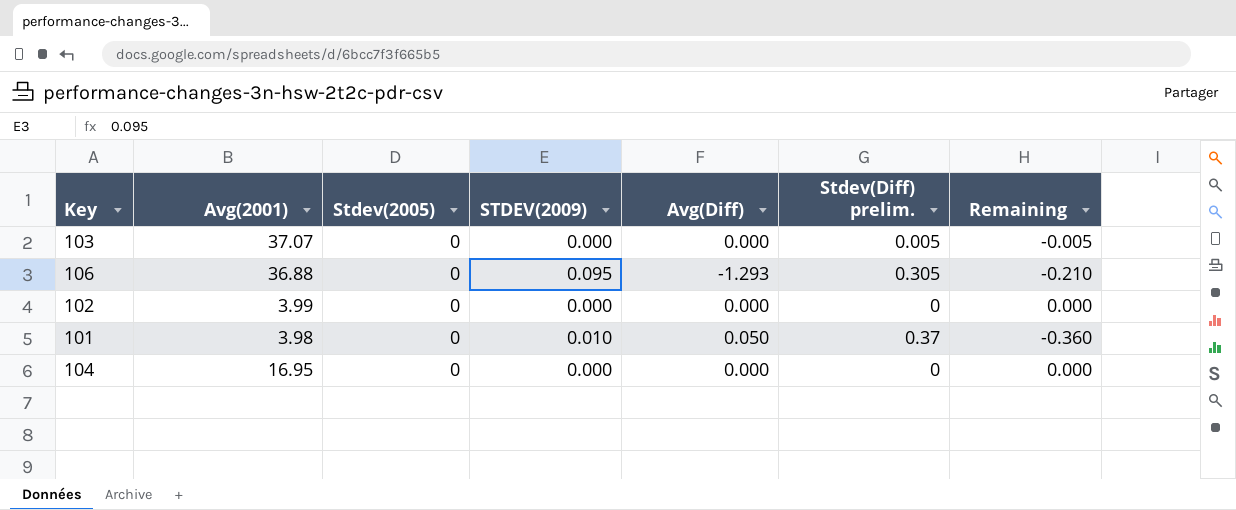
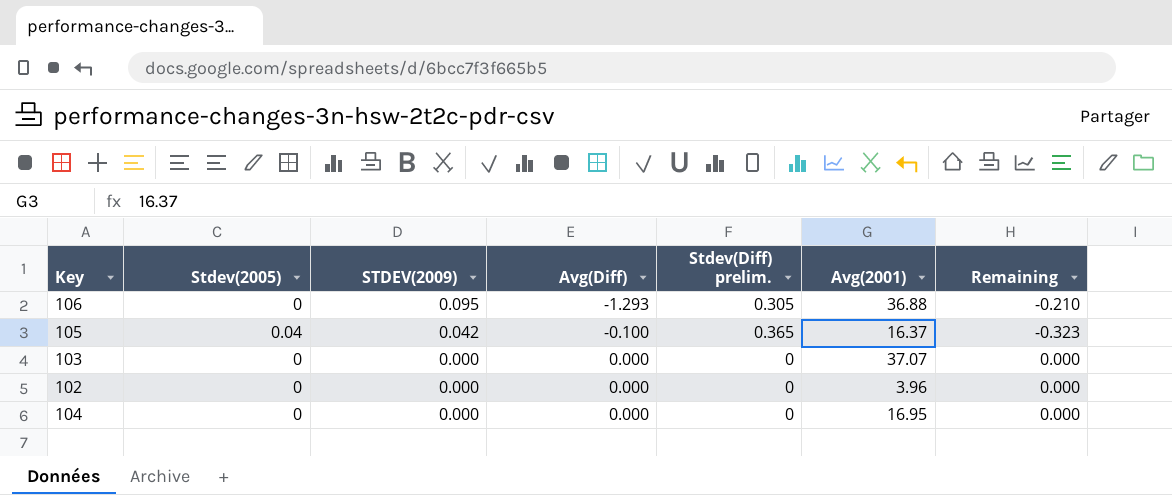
row order: none -> STDEV(2009) descending
column Avg(2001) | position: 2 -> 6
row 101: 3.98 | 0 | 0.010 | 0.050 | 0.37 | -0.360 -> none
row 105: none -> 0.04 | 0.042 | -0.100 | 0.365 | 16.37 | -0.323
103 | Stdev(Diff) prelim.: 0.005 -> 0
103 | Remaining: -0.005 -> 0.000
102 | Avg(2001): 3.99 -> 3.96

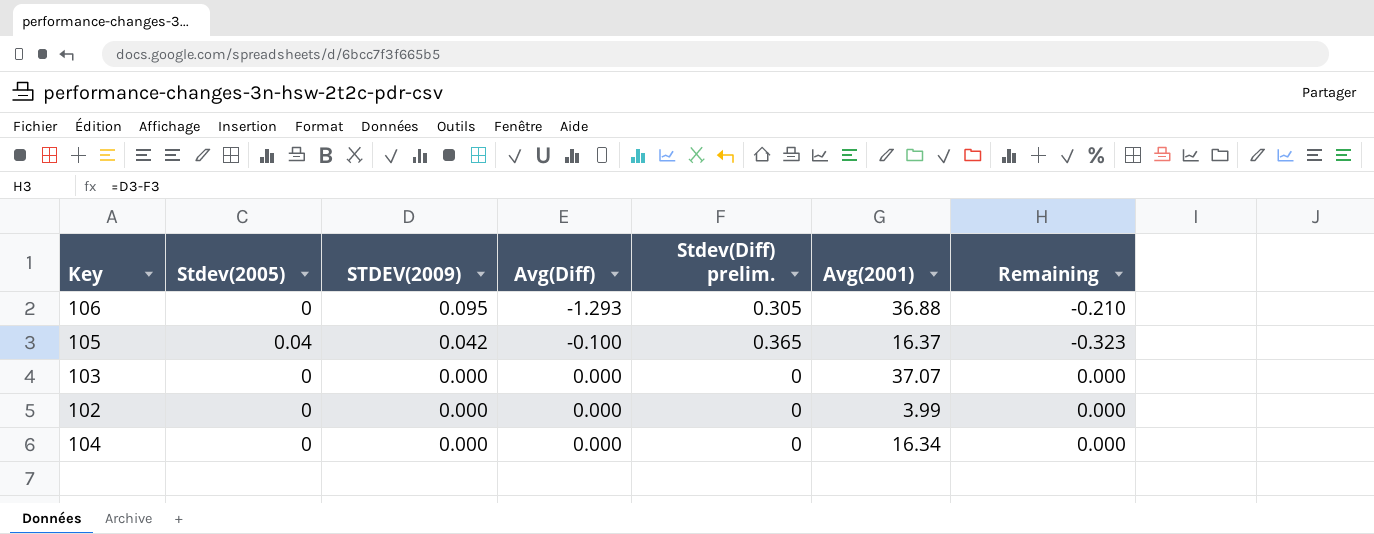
102 | Avg(2001): 3.96 -> 3.99
104 | Avg(2001): 16.95 -> 16.34

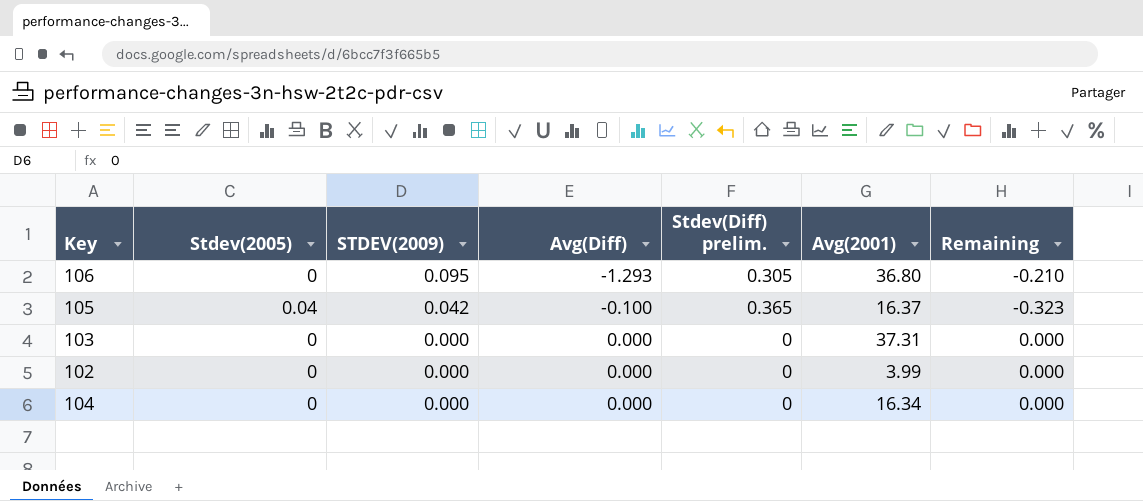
106 | Avg(2001): 36.88 -> 36.80
103 | Avg(2001): 37.07 -> 37.31

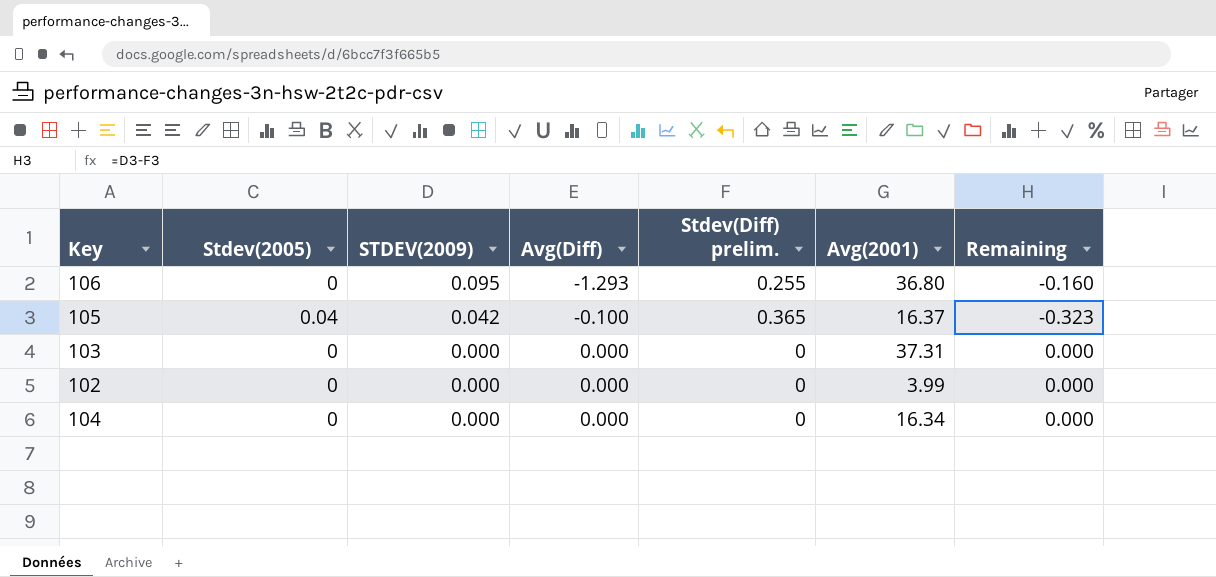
106 | Stdev(Diff) prelim.: 0.305 -> 0.255
106 | Remaining: -0.210 -> -0.160

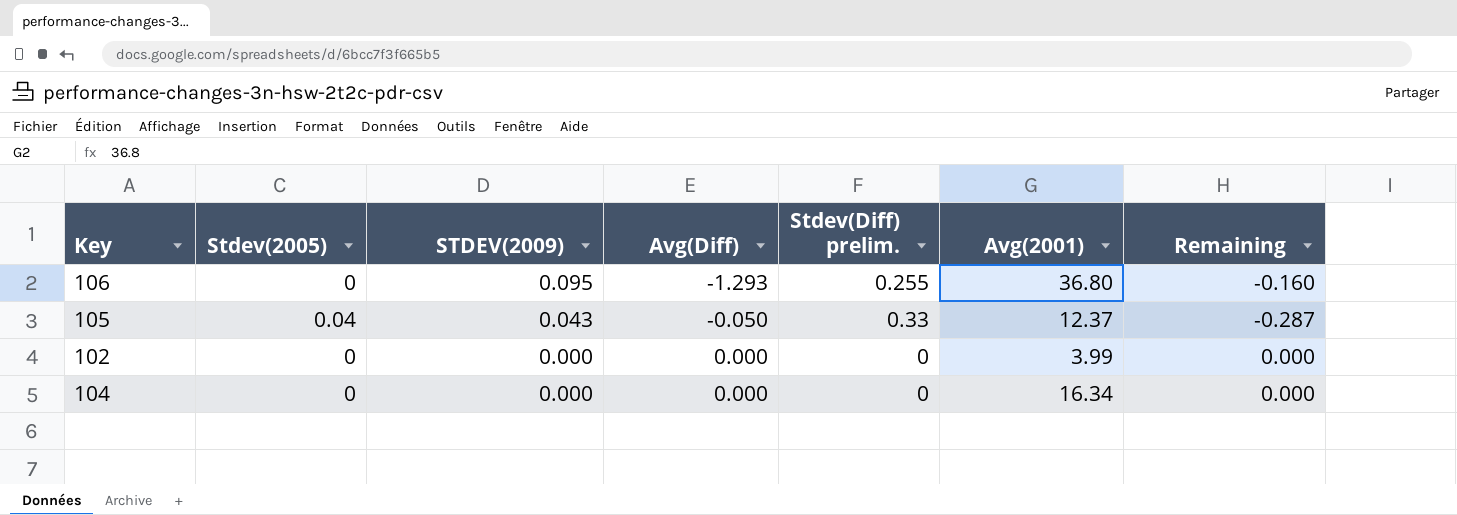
row 103: 0 | 0.000 | 0.000 | 0 | 37.31 | 0.000 -> none
105 | STDEV(2009): 0.042 -> 0.043
105 | Avg(Diff): -0.100 -> -0.050
105 | Stdev(Diff) prelim.: 0.365 -> 0.33
105 | Avg(2001): 16.37 -> 12.37
105 | Remaining: -0.323 -> -0.287

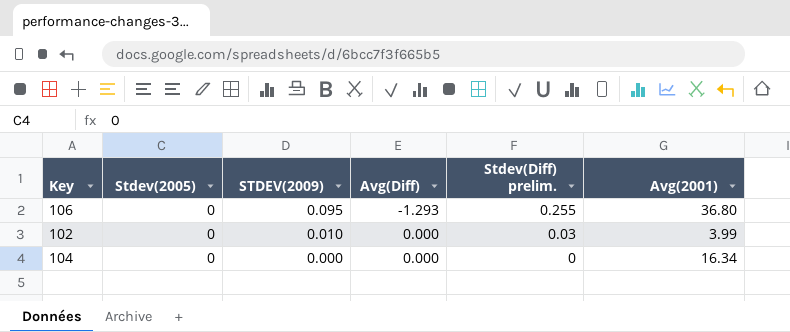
column Remaining | formula: [STDEV(2009)] - [Stdev(Diff) prelim.] -> none
row 105: 0.04 | 0.043 | -0.050 | 0.33 | 12.37 | -0.287 -> none
102 | STDEV(2009): 0.000 -> 0.010
102 | Stdev(Diff) prelim.: 0 -> 0.03

